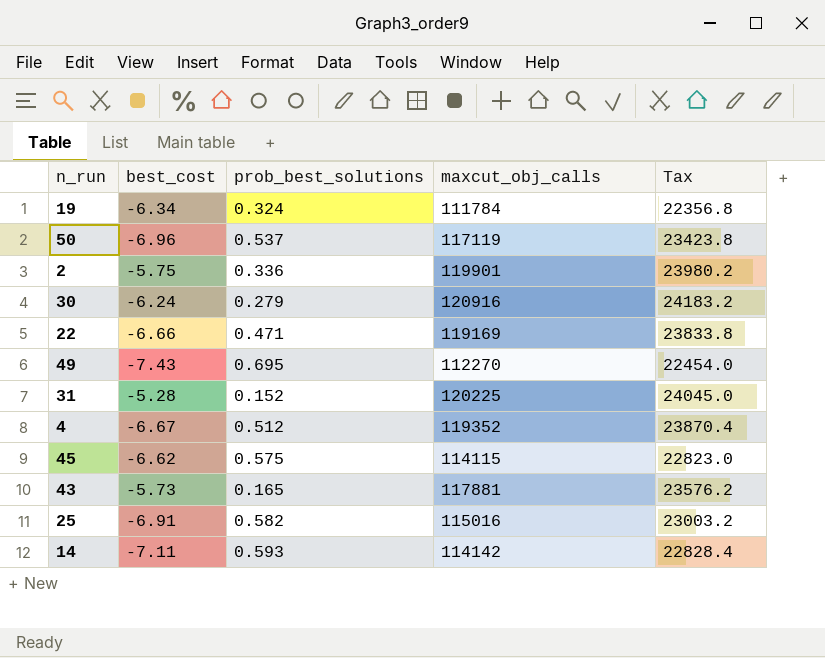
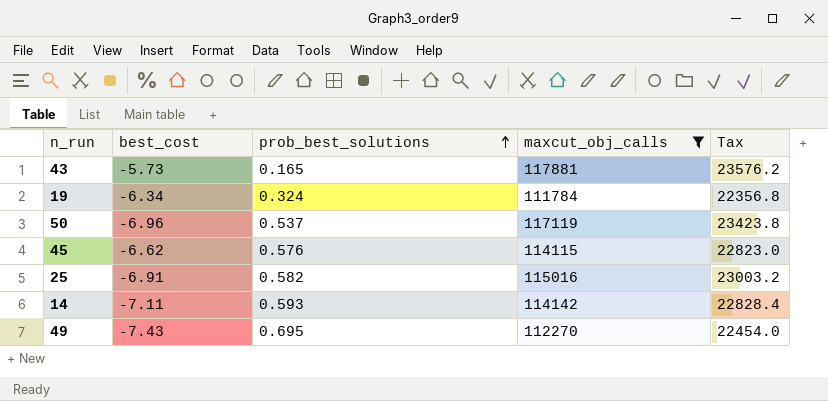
filter: none -> maxcut_obj_calls <= 117881
row order: none -> prob_best_solutions ascending
45 | prob_best_solutions: 0.575 -> 0.576

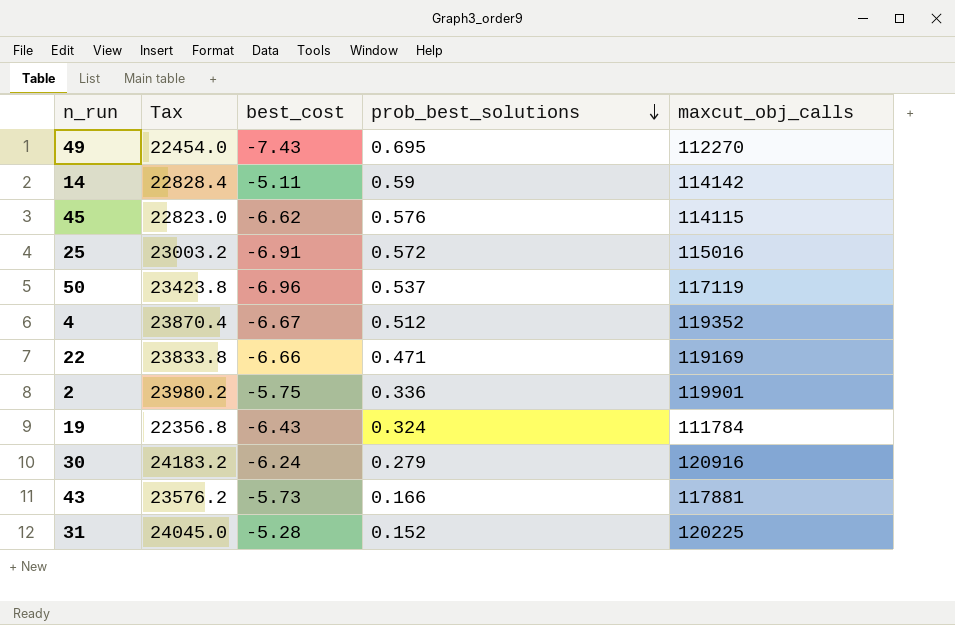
filter: maxcut_obj_calls <= 117881 -> none
row order: prob_best_solutions ascending -> prob_best_solutions descending
column Tax | position: 5 -> 2
14 | best_cost: -7.11 -> -5.11
14 | prob_best_solutions: 0.593 -> 0.59
25 | prob_best_solutions: 0.582 -> 0.572
19 | best_cost: -6.34 -> -6.43
43 | prob_best_solutions: 0.165 -> 0.166

